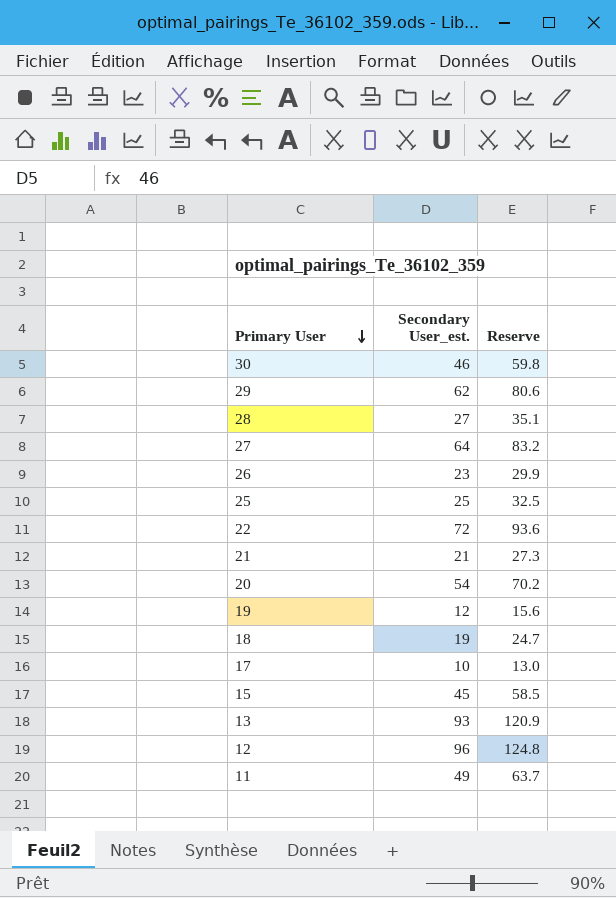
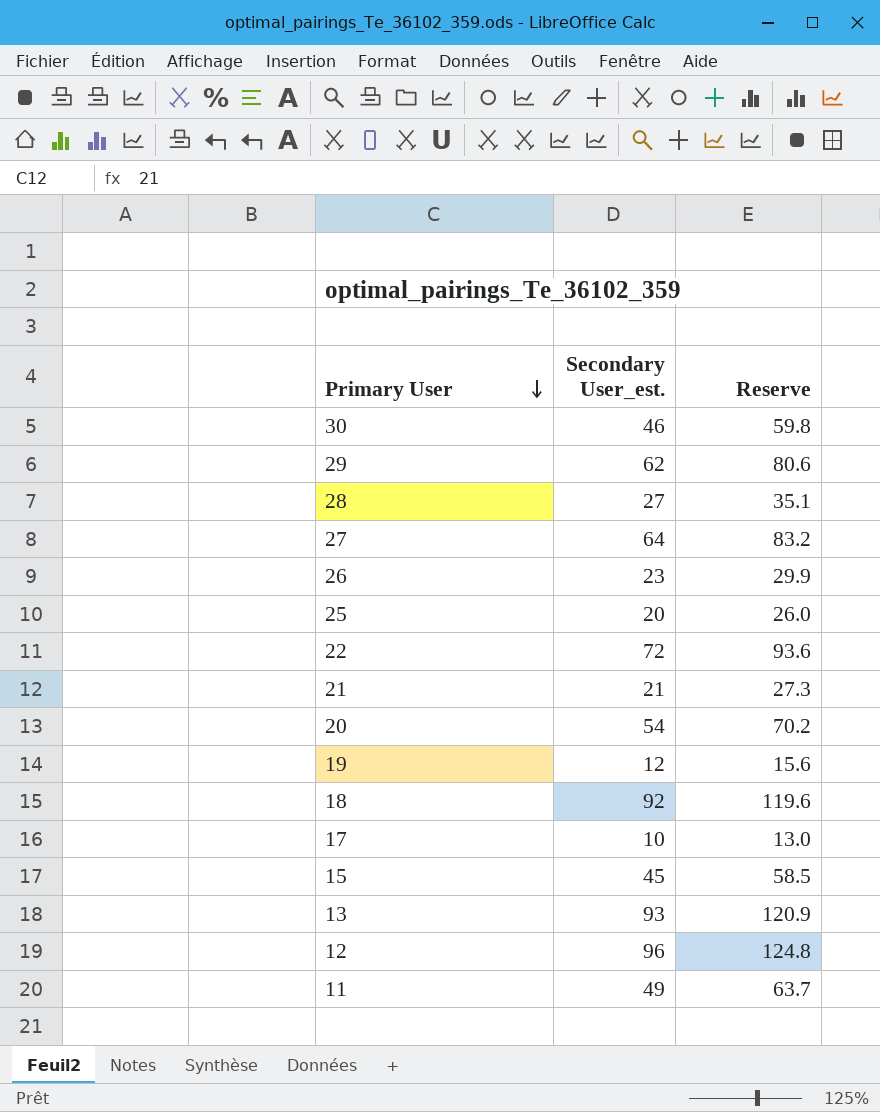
25 | Secondary User_est.: 25 -> 20
25 | Reserve: 32.5 -> 26.0
18 | Secondary User_est.: 19 -> 92
18 | Reserve: 24.7 -> 119.6

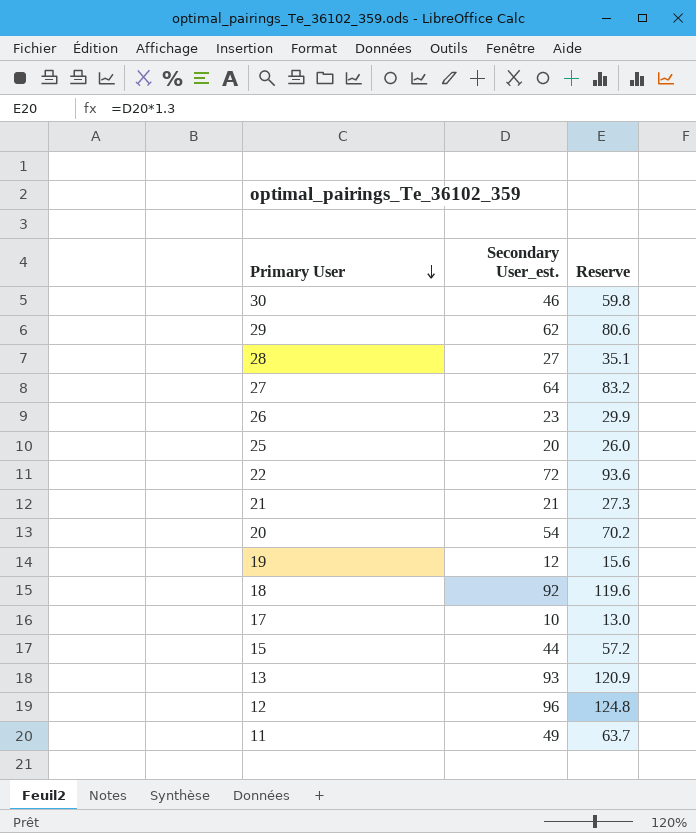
15 | Secondary User_est.: 45 -> 44
15 | Reserve: 58.5 -> 57.2

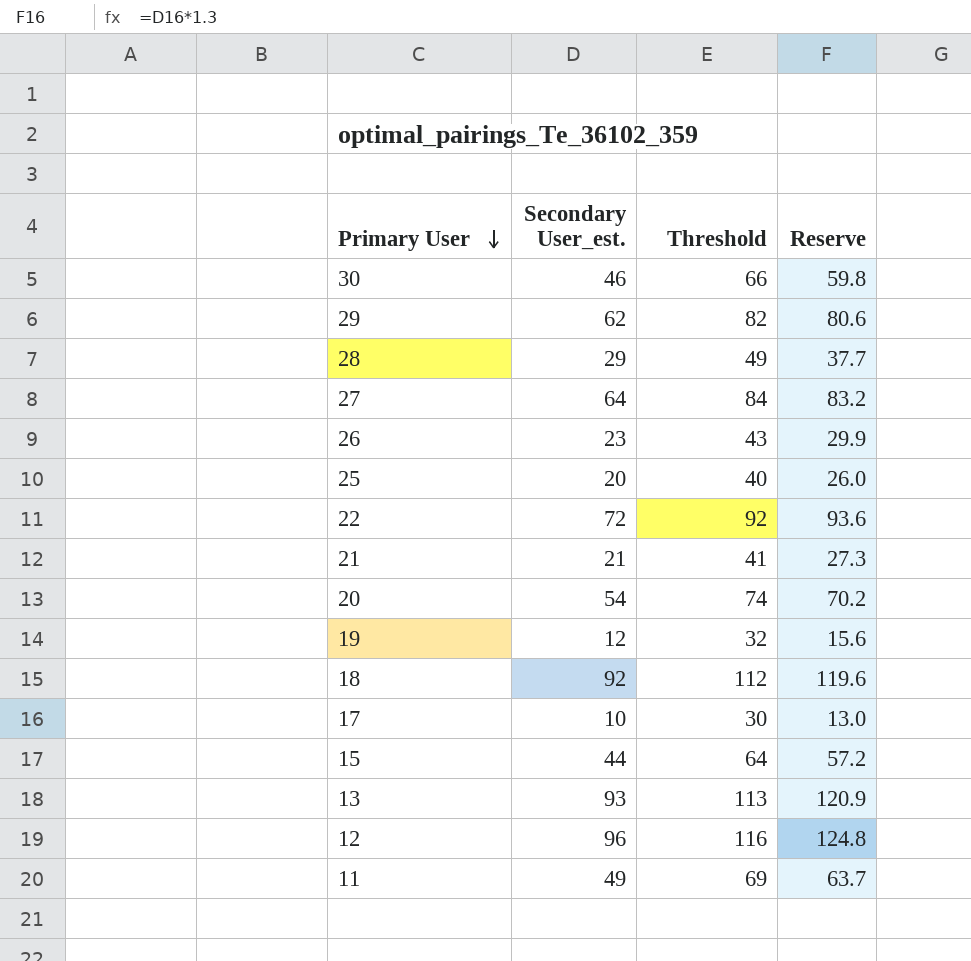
column Threshold | formula: none -> [Secondary User_est.] + 20
28 | Secondary User_est.: 27 -> 29
28 | Reserve: 35.1 -> 37.7

